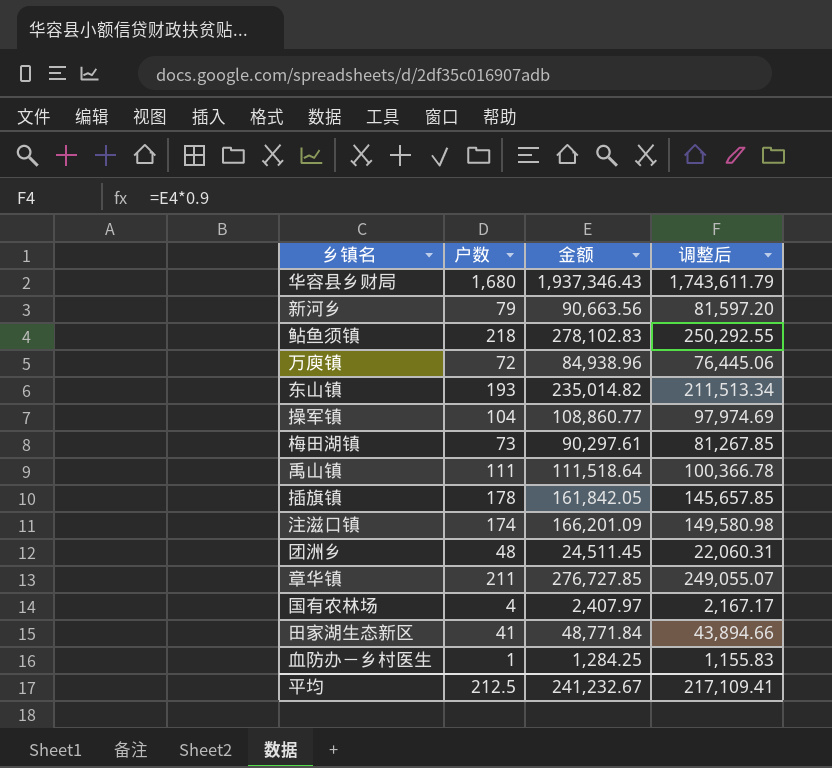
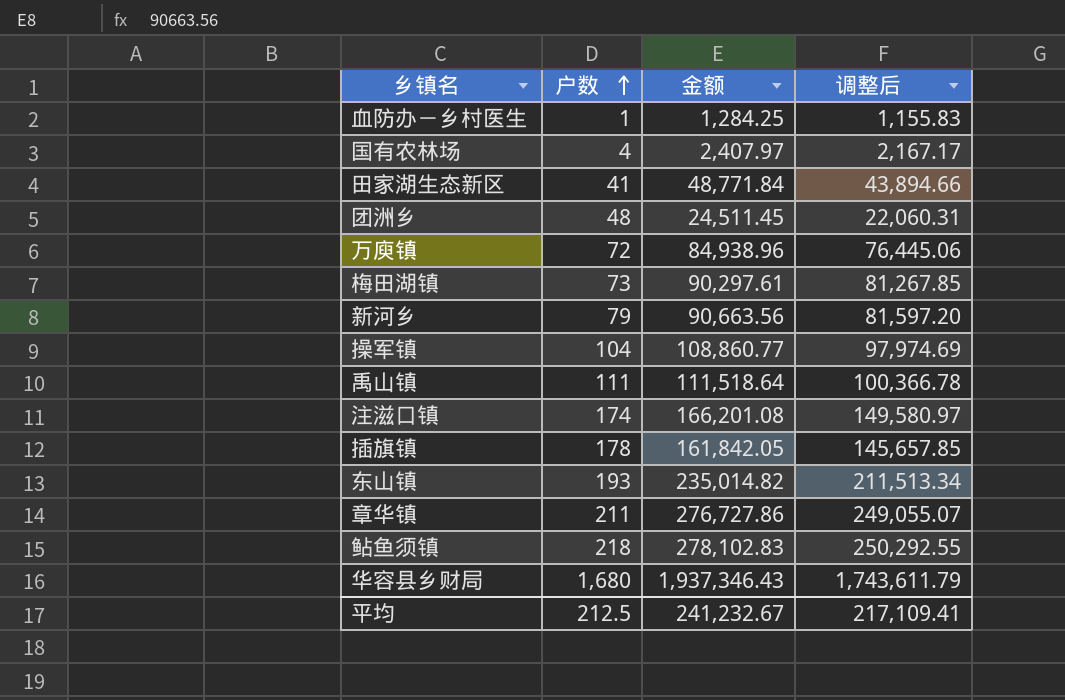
row order: none -> 户数 ascending
注滋口镇 | 金额: 166,201.09 -> 166,201.08
注滋口镇 | 调整后: 149,580.98 -> 149,580.97
章华镇 | 金额: 276,727.85 -> 276,727.86

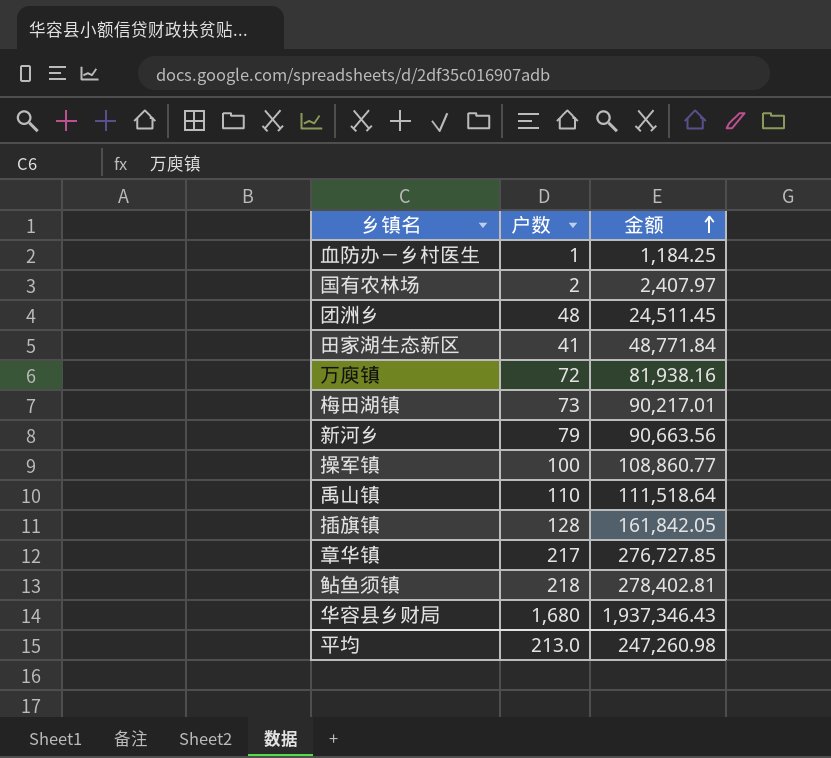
row order: 户数 ascending -> 金额 ascending
column 调整后 | formula: [金额] * 0.9 -> none
row 注滋口镇: 174 | 166,201.08 | 149,580.97 -> none
row 东山镇: 193 | 235,014.82 | 211,513.34 -> none
血防办－乡村医生 | 金额: 1,284.25 -> 1,184.25
国有农林场 | 户数: 4 -> 2
万庾镇 | 金额: 84,938.96 -> 81,938.16
梅田湖镇 | 金额: 90,297.61 -> 90,217.01
操军镇 | 户数: 104 -> 100
禹山镇 | 户数: 111 -> 110
插旗镇 | 户数: 178 -> 128
章华镇 | 户数: 211 -> 217
章华镇 | 金额: 276,727.86 -> 276,727.85
鲇鱼须镇 | 金额: 278,102.83 -> 278,402.81
平均 | 户数: 212.5 -> 213.0
平均 | 金额: 241,232.67 -> 247,260.98

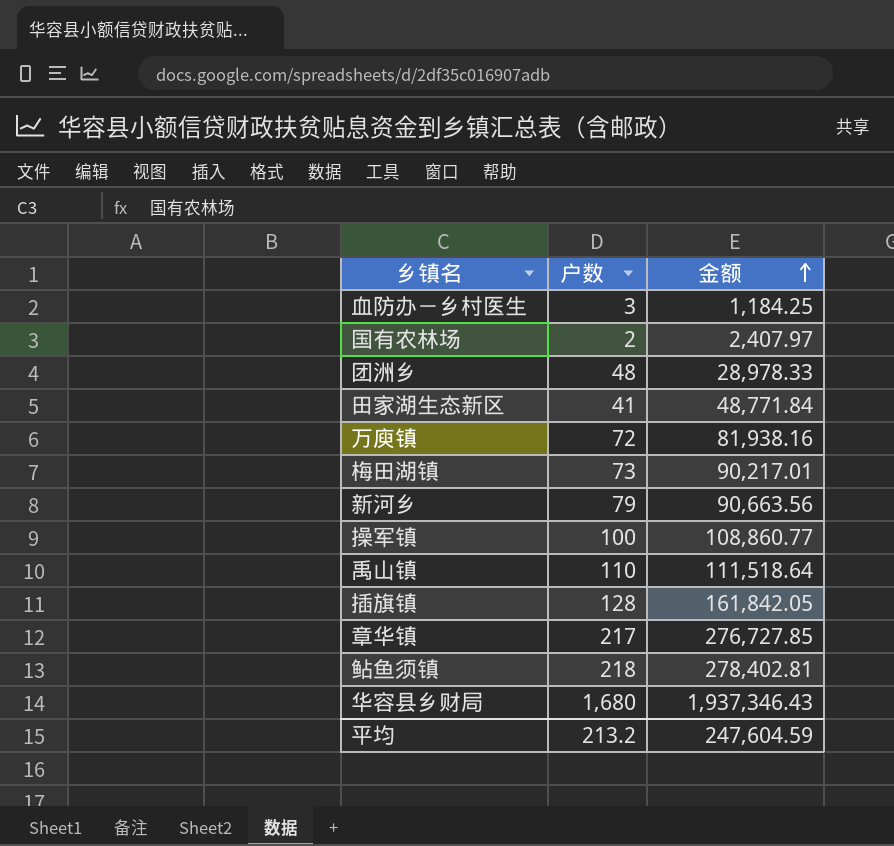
血防办－乡村医生 | 户数: 1 -> 3
团洲乡 | 金额: 24,511.45 -> 28,978.33
平均 | 户数: 213.0 -> 213.2
平均 | 金额: 247,260.98 -> 247,604.59

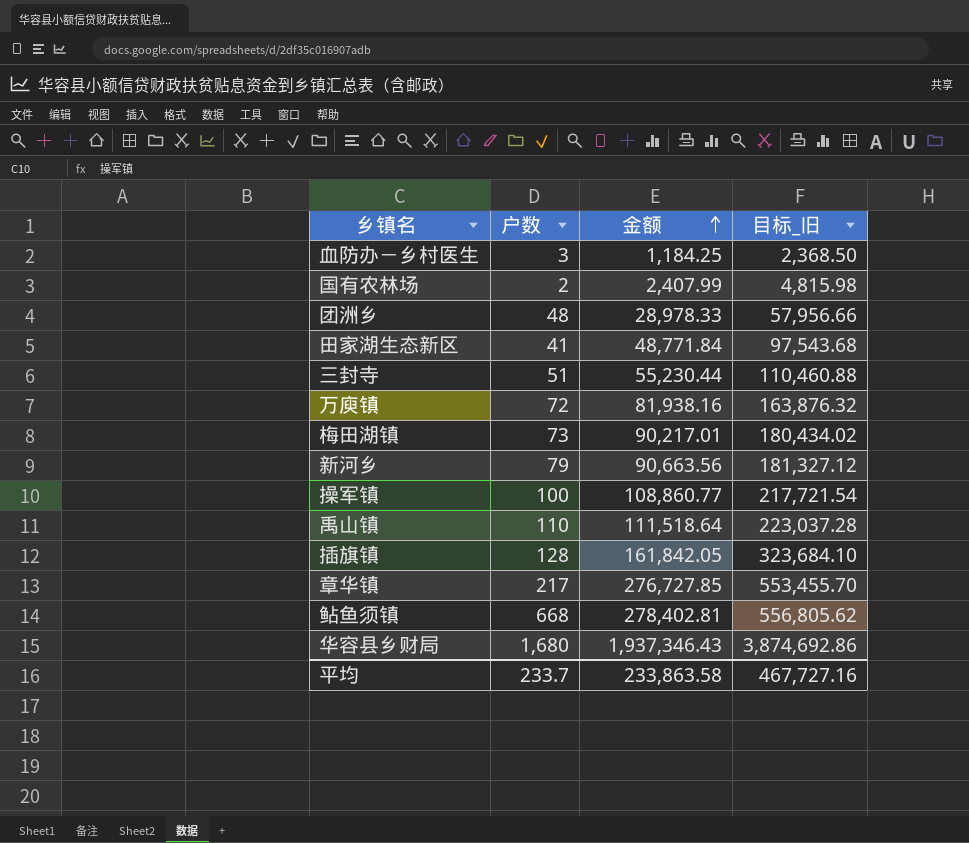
column 目标_旧 | formula: none -> [金额] * 2
国有农林场 | 金额: 2,407.97 -> 2,407.99
row 三封寺: none -> 51 | 55,230.44 | 110,460.88
鲇鱼须镇 | 户数: 218 -> 668
平均 | 户数: 213.2 -> 233.7
平均 | 金额: 247,604.59 -> 233,863.58

